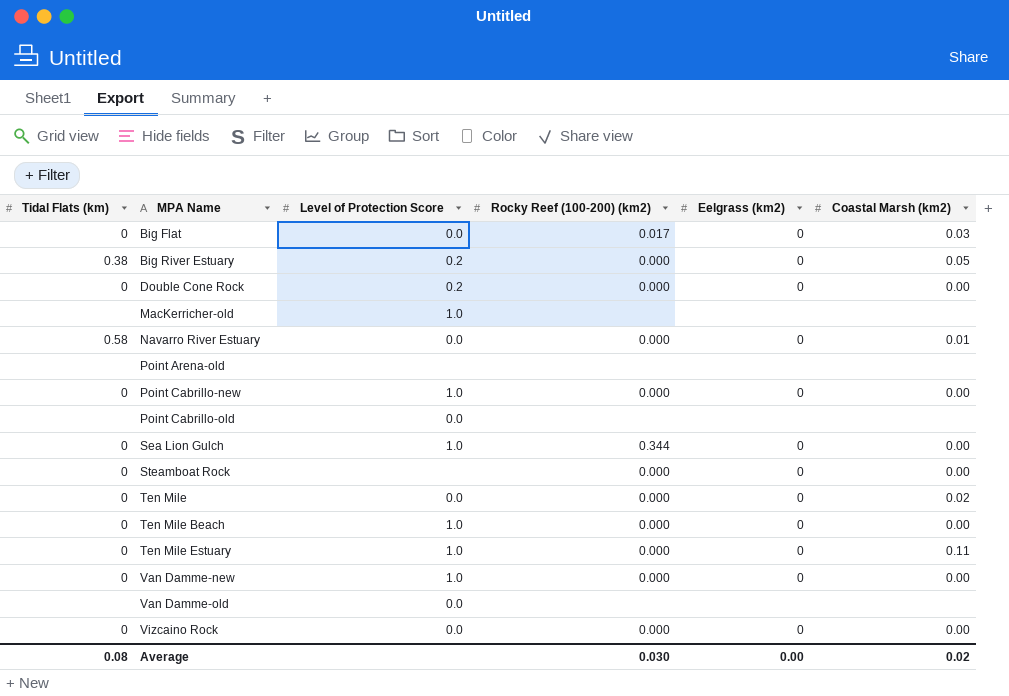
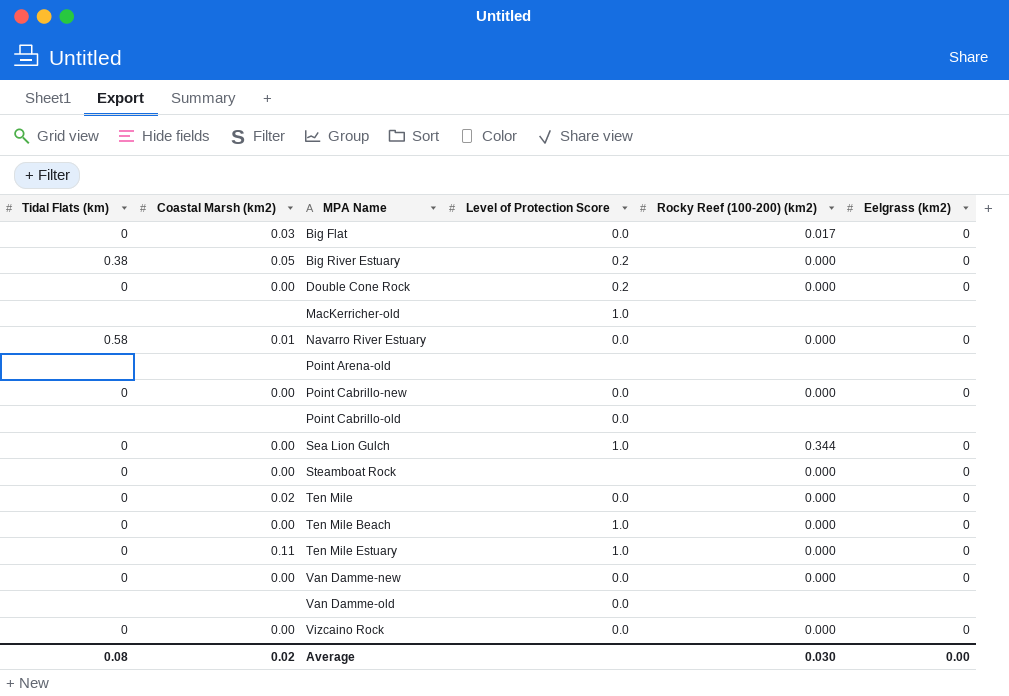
column Coastal Marsh (km2) | position: 6 -> 2
Point Cabrillo-new | Level of Protection Score: 1.0 -> 0.0
Van Damme-new | Level of Protection Score: 1.0 -> 0.0

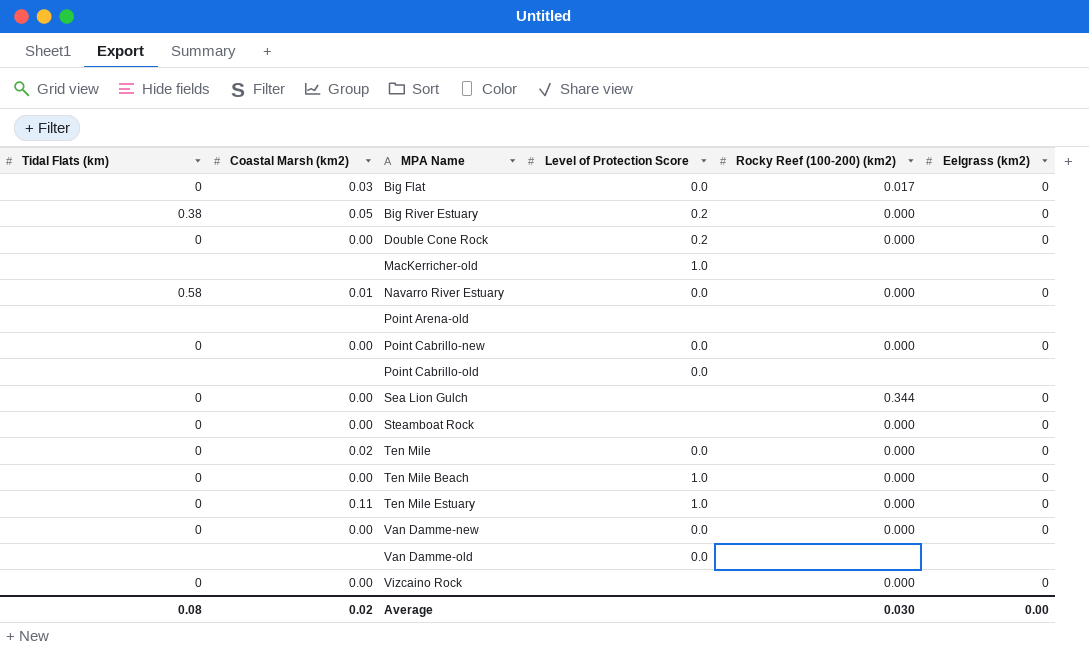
Sea Lion Gulch | Level of Protection Score: 1.0 -> none
Vizcaino Rock | Level of Protection Score: 0.0 -> none

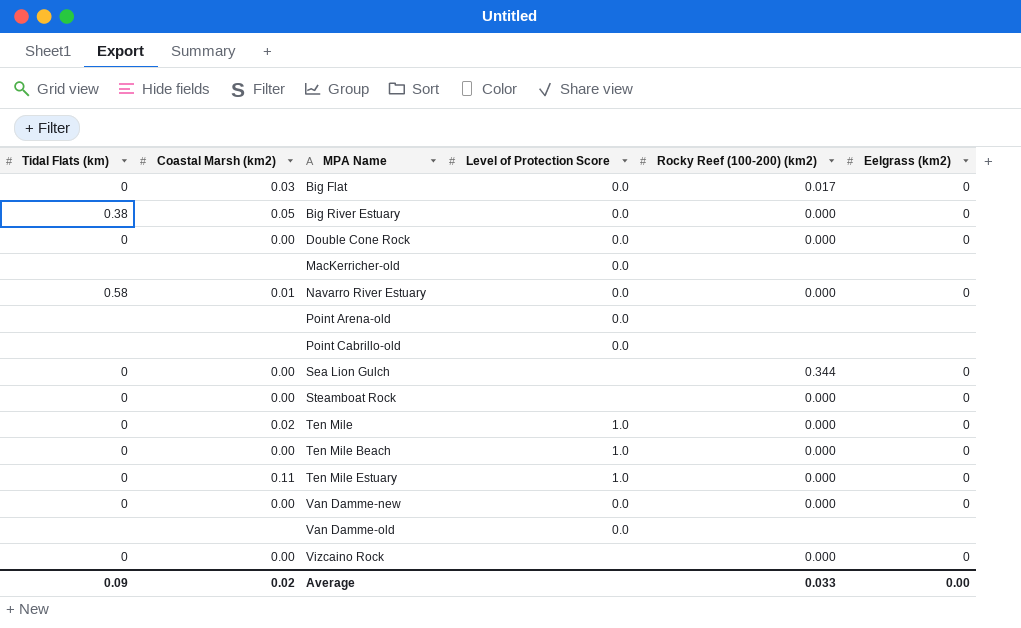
row Point Cabrillo-new: 0 | 0.00 | 0.0 | 0.000 | 0 -> none
Big River Estuary | Level of Protection Score: 0.2 -> 0.0
Double Cone Rock | Level of Protection Score: 0.2 -> 0.0
MacKerricher-old | Level of Protection Score: 1.0 -> 0.0
Point Arena-old | Level of Protection Score: none -> 0.0
Ten Mile | Level of Protection Score: 0.0 -> 1.0
Average | Tidal Flats (km): 0.08 -> 0.09
Average | Rocky Reef (100-200) (km2): 0.030 -> 0.033

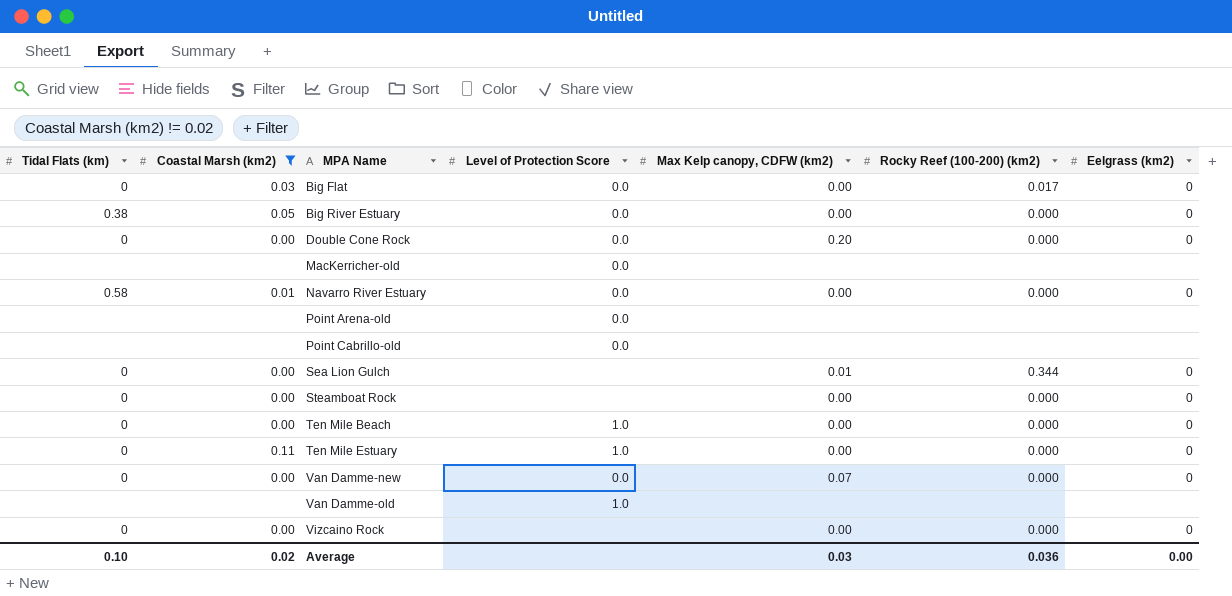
filter: none -> Coastal Marsh (km2) != 0.02
column Max Kelp canopy, CDFW (km2) | position: none -> 5
Van Damme-old | Level of Protection Score: 0.0 -> 1.0
Average | Tidal Flats (km): 0.09 -> 0.10
Average | Rocky Reef (100-200) (km2): 0.033 -> 0.036

